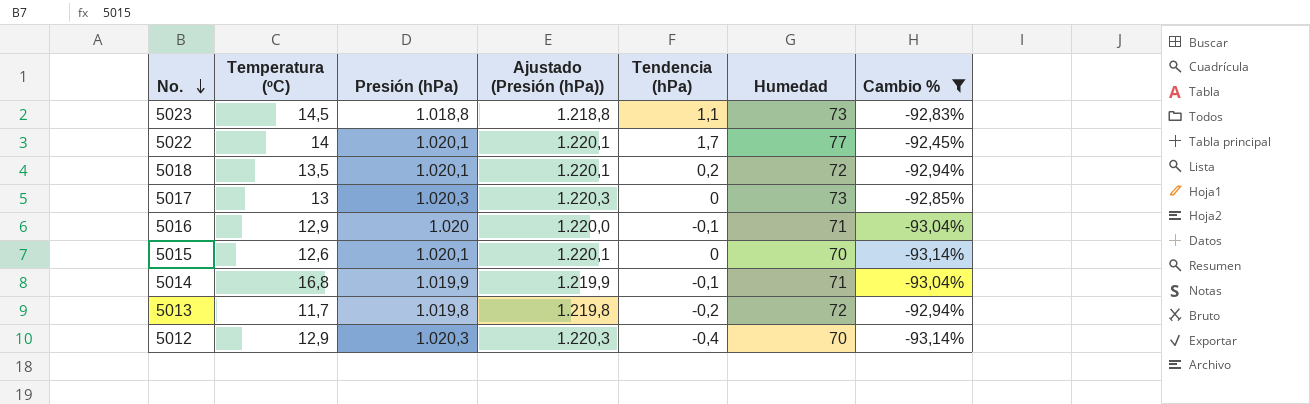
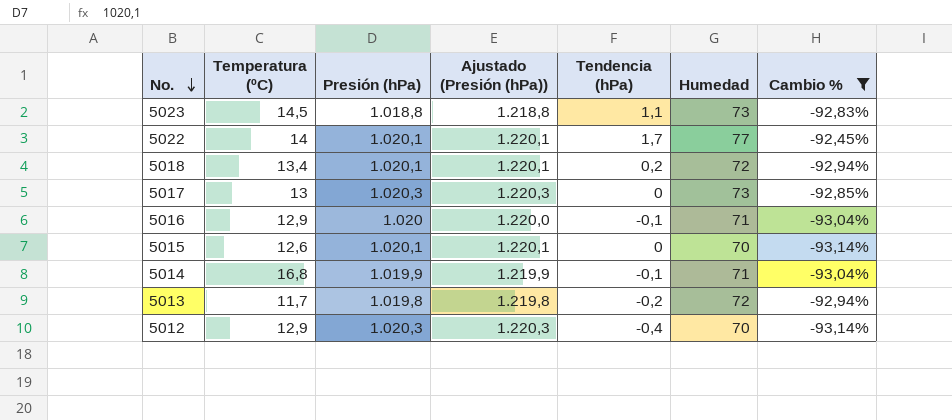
5018 | Temperatura (ºC): 13,5 -> 13,4

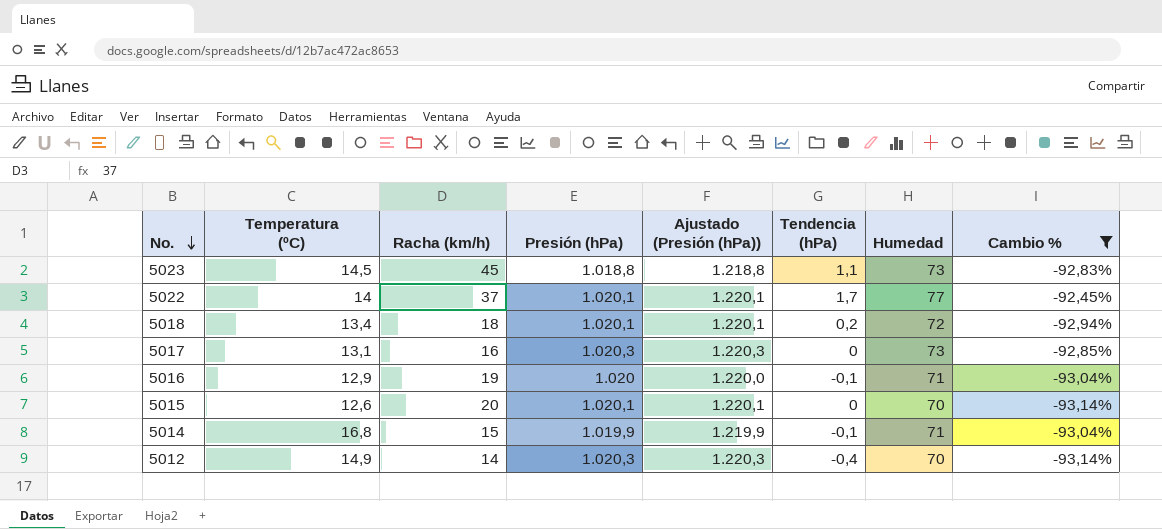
column Racha (km/h) | position: none -> 3
row 5013: 11,7 | 1.019,8 | 1.219,8 | -0,2 | 72 | -92,94% -> none
5017 | Temperatura (ºC): 13 -> 13,1
5012 | Temperatura (ºC): 12,9 -> 14,9

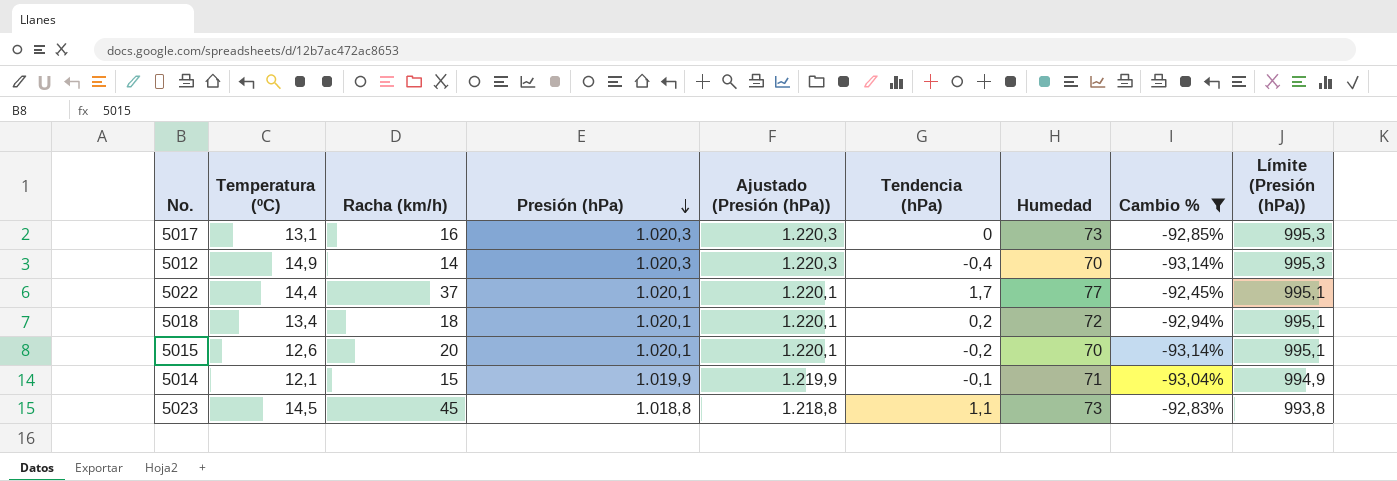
row order: No. descending -> Presión (hPa) descending
column Límite (Presión (hPa)) | formula: none -> [Presión (hPa)] - 25
row 5016: 12,9 | 19 | 1.020 | 1.220,0 | -0,1 | 71 | -93,04% -> none
5022 | Temperatura (ºC): 14 -> 14,4
5015 | Tendencia (hPa): 0 -> -0,2
5014 | Temperatura (ºC): 16,8 -> 12,1

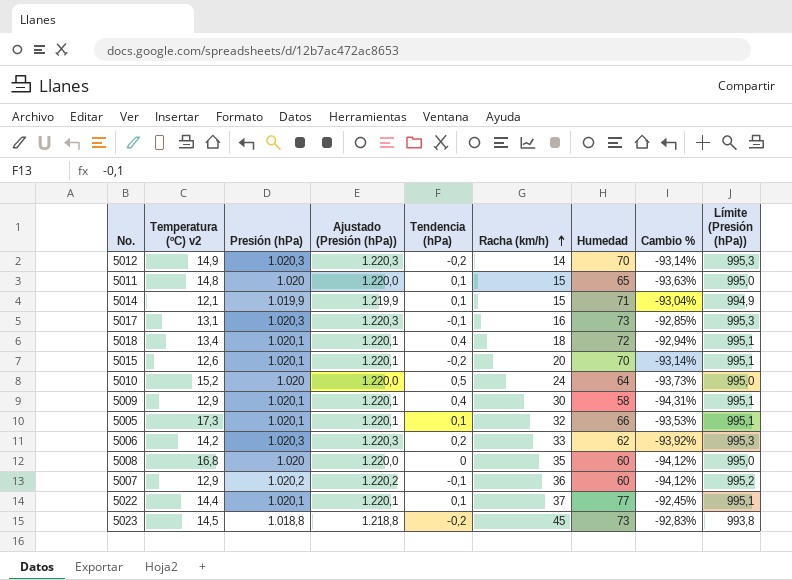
filter: Cambio % >= -93,14% -> none
row order: Presión (hPa) descending -> Racha (km/h) ascending
column name: Temperatura (ºC) -> Temperatura (ºC) v2
column Racha (km/h) | position: 3 -> 6
5012 | Tendencia (hPa): -0,4 -> -0,2
5014 | Tendencia (hPa): -0,1 -> 0,1
5017 | Tendencia (hPa): 0 -> -0,1
5018 | Tendencia (hPa): 0,2 -> 0,4
5022 | Tendencia (hPa): 1,7 -> 0,1
5023 | Tendencia (hPa): 1,1 -> -0,2

